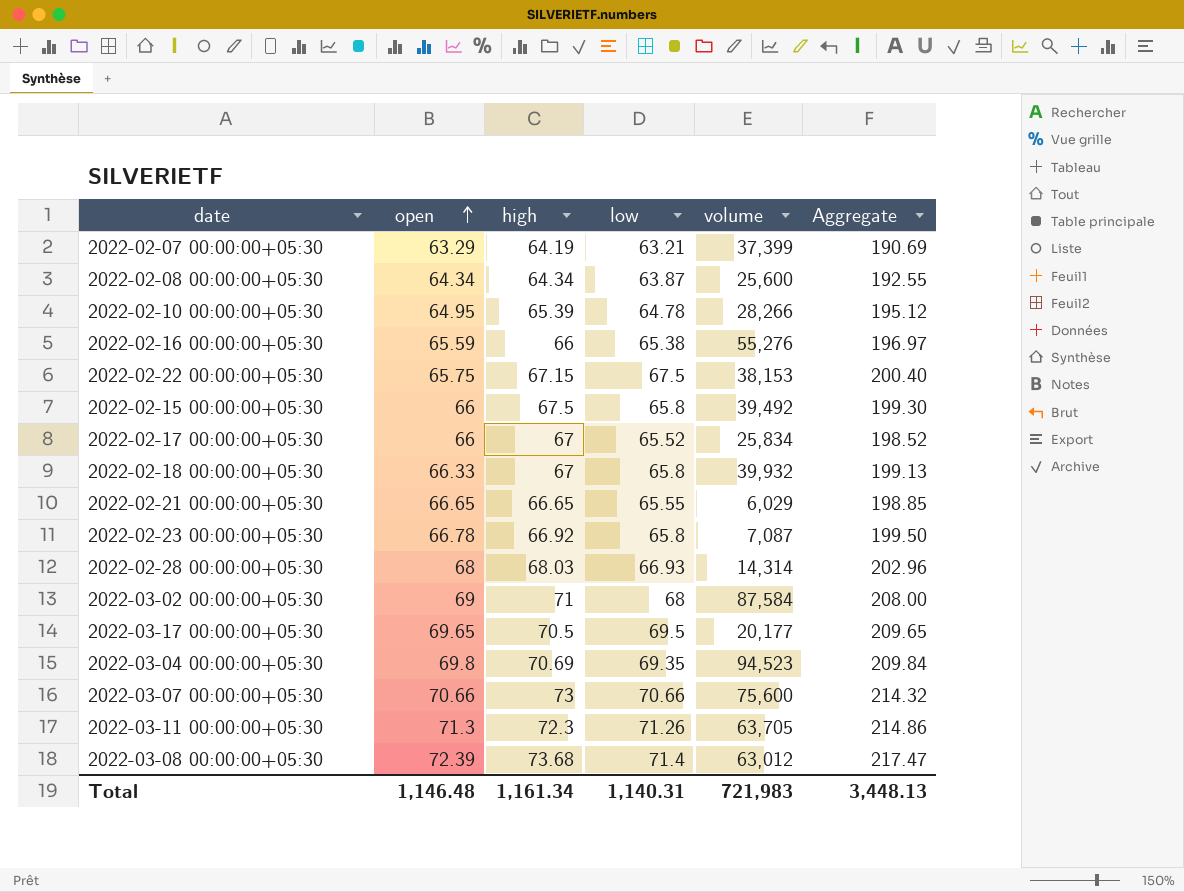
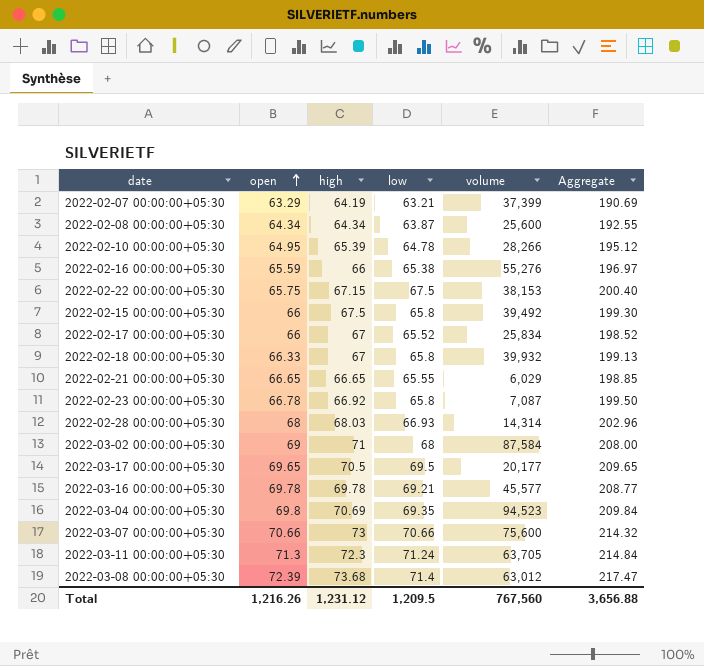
row 2022-03-16 00:00:00+05:30: none -> 69.78 | 69.78 | 69.21 | 45,577 | 208.77
2022-03-11 00:00:00+05:30 | low: 71.26 -> 71.24
2022-03-11 00:00:00+05:30 | Aggregate: 214.86 -> 214.84
Total | open: 1,146.48 -> 1,216.26
Total | high: 1,161.34 -> 1,231.12
Total | low: 1,140.31 -> 1,209.5
Total | volume: 721,983 -> 767,560
Total | Aggregate: 3,448.13 -> 3,656.88

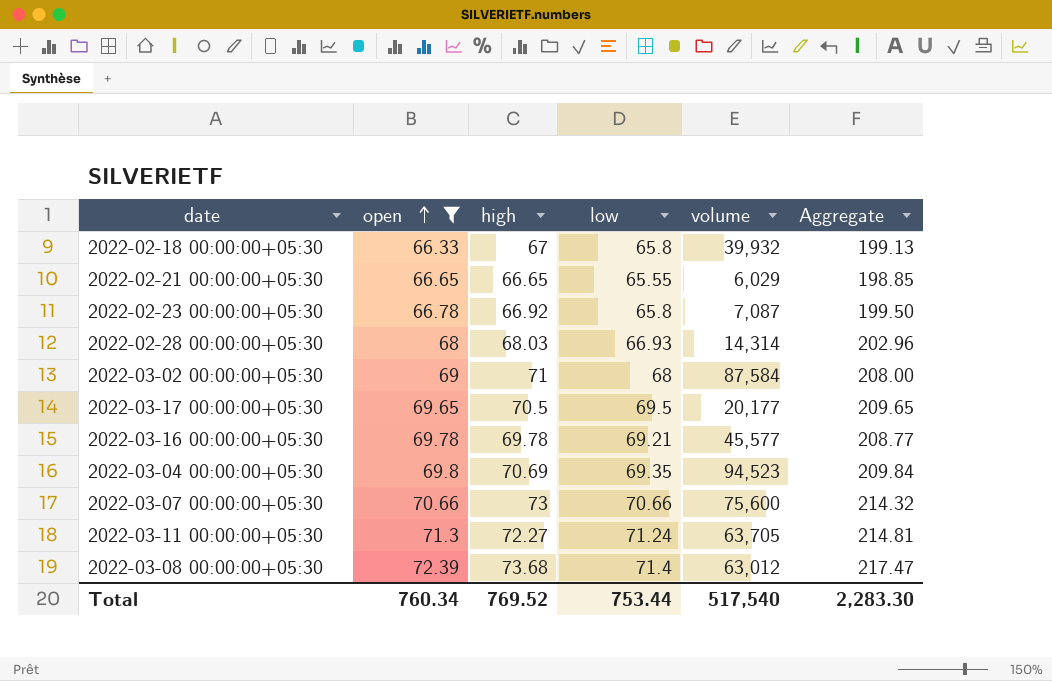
filter: none -> open >= 66.33
2022-03-11 00:00:00+05:30 | high: 72.3 -> 72.27
2022-03-11 00:00:00+05:30 | Aggregate: 214.84 -> 214.81
Total | open: 1,216.26 -> 760.34
Total | high: 1,231.12 -> 769.52
Total | low: 1,209.5 -> 753.44
Total | volume: 767,560 -> 517,540
Total | Aggregate: 3,656.88 -> 2,283.30

